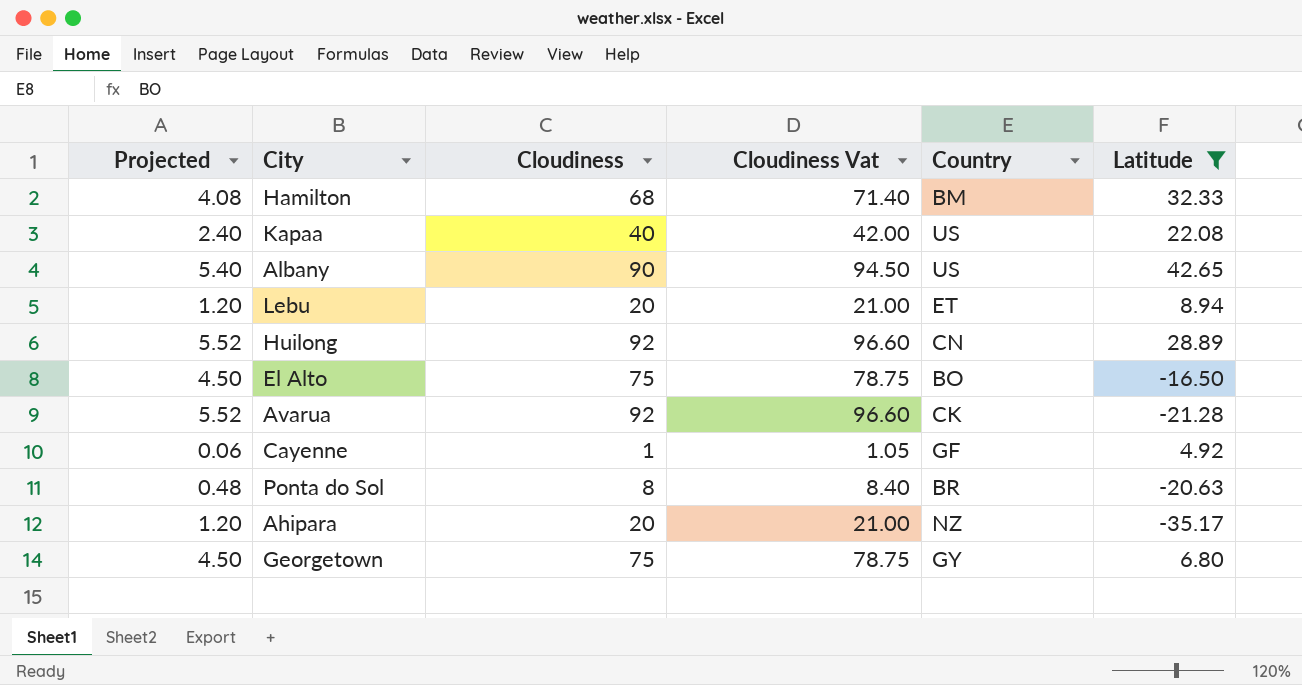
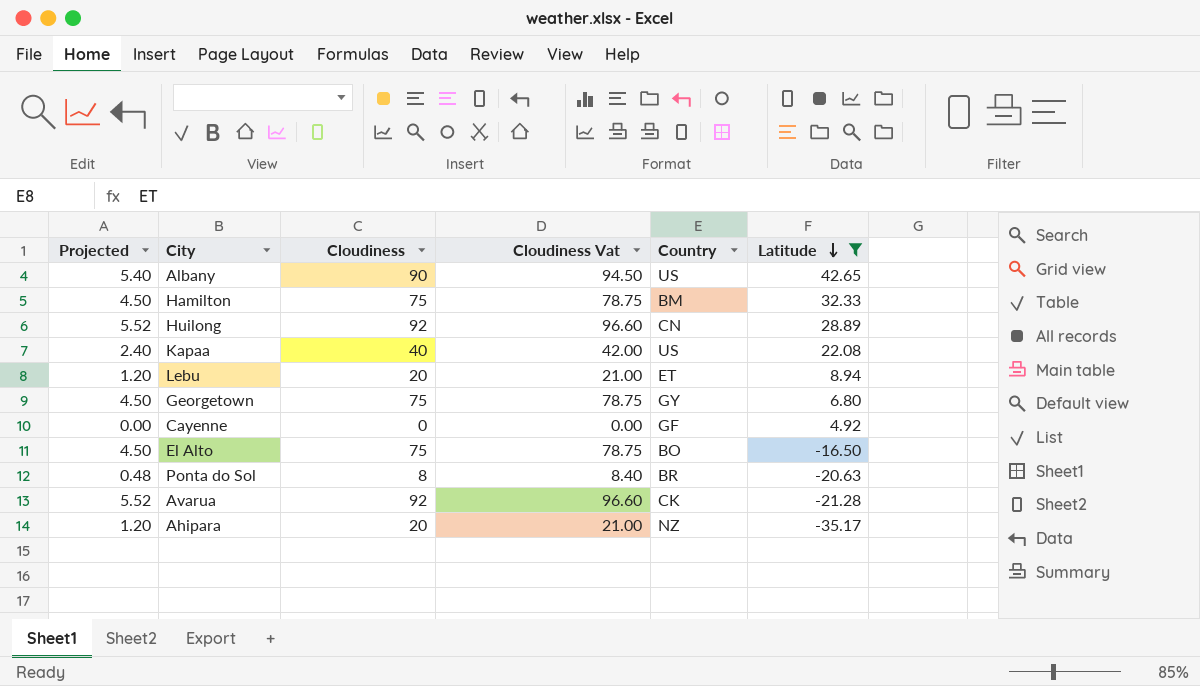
row order: none -> Latitude descending
Hamilton | Projected: 4.08 -> 4.50
Hamilton | Cloudiness: 68 -> 75
Hamilton | Cloudiness Vat: 71.40 -> 78.75
Cayenne | Projected: 0.06 -> 0.00
Cayenne | Cloudiness: 1 -> 0
Cayenne | Cloudiness Vat: 1.05 -> 0.00

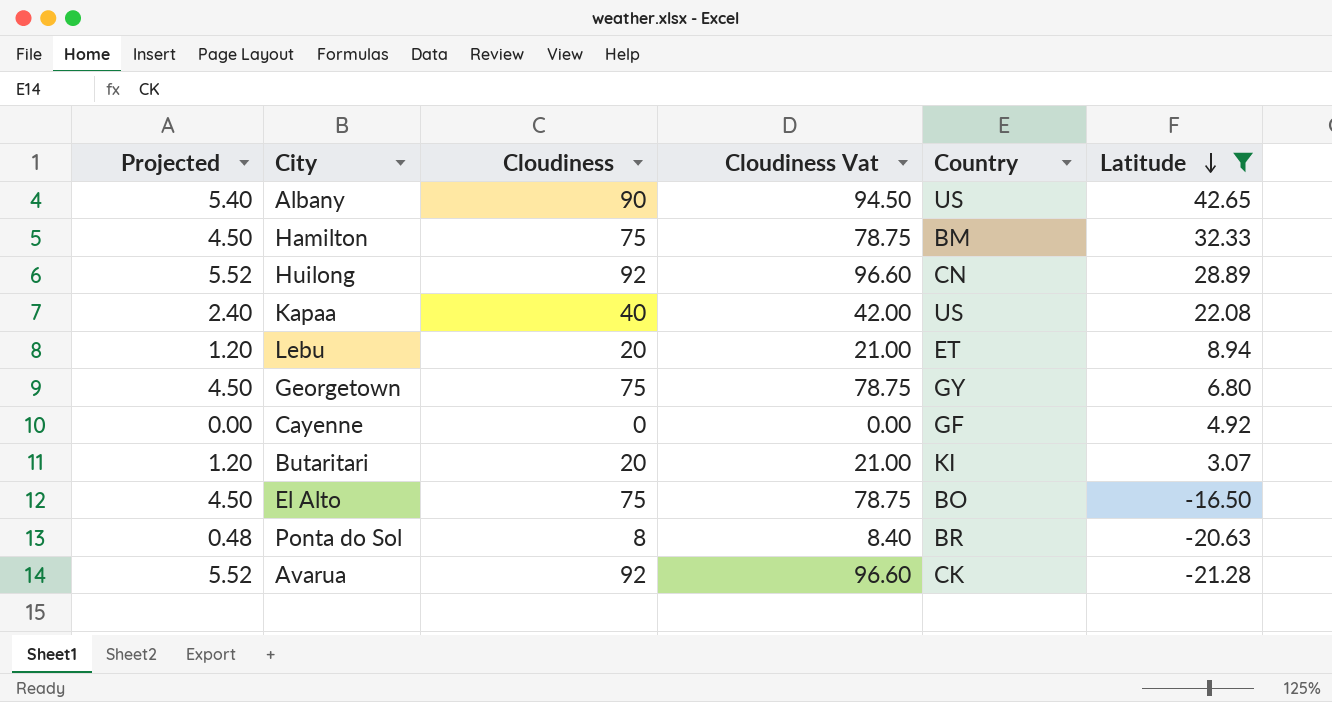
row Ahipara: 1.20 | 20 | 21.00 | NZ | -35.17 -> none
row Butaritari: none -> 1.20 | 20 | 21.00 | KI | 3.07

